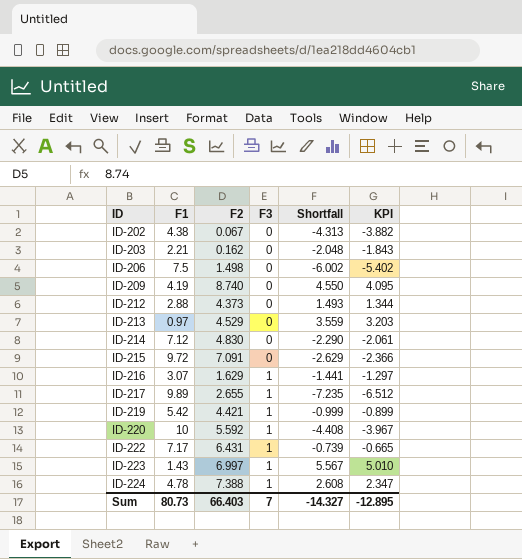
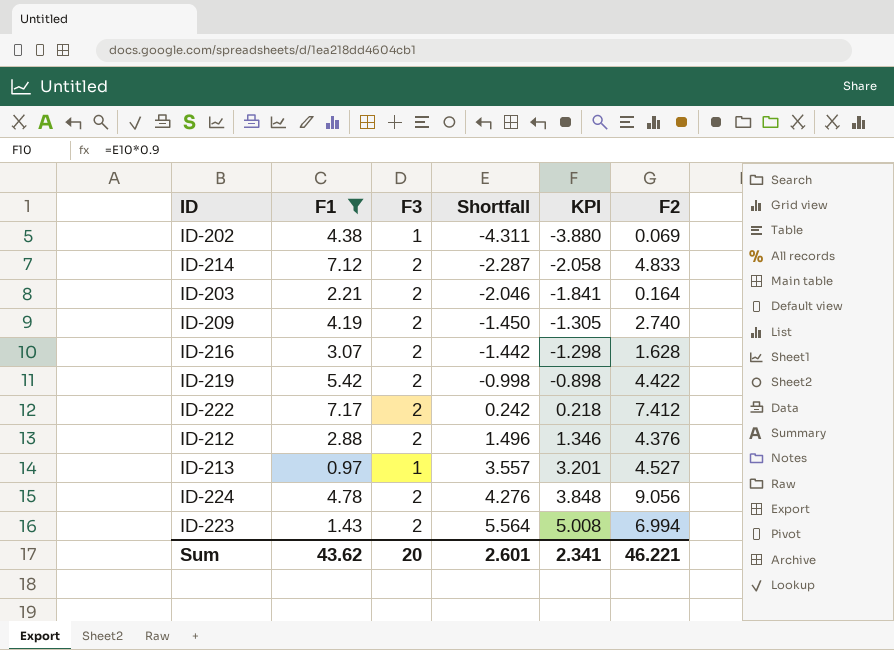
filter: none -> F1 <= 7.17
row order: ID ascending -> Shortfall ascending
column F2 | position: 3 -> 6
ID-202 | F3: 0 -> 1
ID-202 | Shortfall: -4.313 -> -4.311
ID-202 | KPI: -3.882 -> -3.880
ID-202 | F2: 0.067 -> 0.069
ID-214 | F3: 0 -> 2
ID-214 | Shortfall: -2.290 -> -2.287
ID-214 | KPI: -2.061 -> -2.058
ID-214 | F2: 4.830 -> 4.833
ID-203 | F3: 0 -> 2
ID-203 | Shortfall: -2.048 -> -2.046
ID-203 | KPI: -1.843 -> -1.841
ID-203 | F2: 0.162 -> 0.164
ID-209 | F3: 0 -> 2
ID-209 | Shortfall: 4.550 -> -1.450
ID-209 | KPI: 4.095 -> -1.305
ID-209 | F2: 8.740 -> 2.740
ID-216 | F3: 1 -> 2
ID-216 | Shortfall: -1.441 -> -1.442
ID-216 | KPI: -1.297 -> -1.298
ID-216 | F2: 1.629 -> 1.628
ID-219 | F3: 1 -> 2
ID-219 | Shortfall: -0.999 -> -0.998
ID-219 | KPI: -0.899 -> -0.898
ID-219 | F2: 4.421 -> 4.422
ID-222 | F3: 1 -> 2
ID-222 | Shortfall: -0.739 -> 0.242
ID-222 | KPI: -0.665 -> 0.218
ID-222 | F2: 6.431 -> 7.412
ID-212 | F3: 0 -> 2
ID-212 | Shortfall: 1.493 -> 1.496
ID-212 | KPI: 1.344 -> 1.346
ID-212 | F2: 4.373 -> 4.376
ID-213 | F3: 0 -> 1
ID-213 | Shortfall: 3.559 -> 3.557
ID-213 | KPI: 3.203 -> 3.201
ID-213 | F2: 4.529 -> 4.527
ID-224 | F3: 1 -> 2
ID-224 | Shortfall: 2.608 -> 4.276
ID-224 | KPI: 2.347 -> 3.848
ID-224 | F2: 7.388 -> 9.056
ID-223 | F3: 1 -> 2
ID-223 | Shortfall: 5.567 -> 5.564
ID-223 | KPI: 5.010 -> 5.008
ID-223 | F2: 6.997 -> 6.994
Sum | F1: 80.73 -> 43.62
Sum | F3: 7 -> 20
Sum | Shortfall: -14.327 -> 2.601
Sum | KPI: -12.895 -> 2.341
Sum | F2: 66.403 -> 46.221

